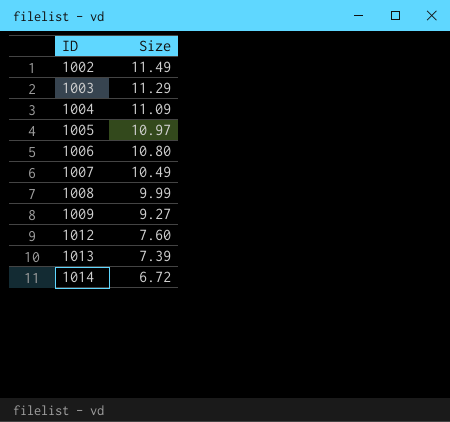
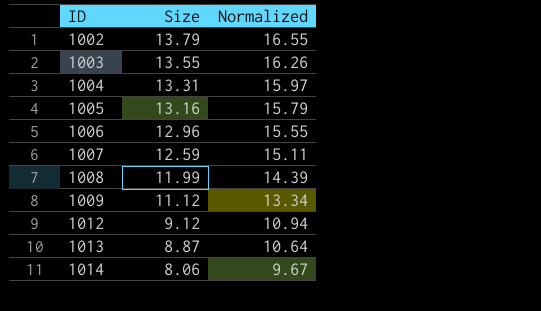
column Normalized | formula: none -> [Size] * 1.2
1002 | Size: 11.49 -> 13.79
1003 | Size: 11.29 -> 13.55
1004 | Size: 11.09 -> 13.31
1005 | Size: 10.97 -> 13.16
1006 | Size: 10.80 -> 12.96
1007 | Size: 10.49 -> 12.59
1008 | Size: 9.99 -> 11.99
1009 | Size: 9.27 -> 11.12
1012 | Size: 7.60 -> 9.12
1013 | Size: 7.39 -> 8.87
1014 | Size: 6.72 -> 8.06

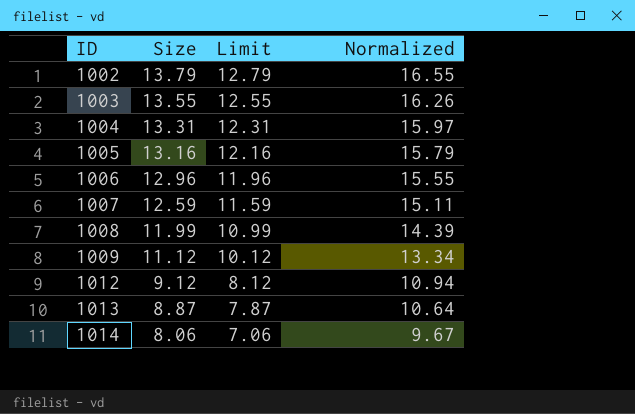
column Limit | formula: none -> [Size] - 1

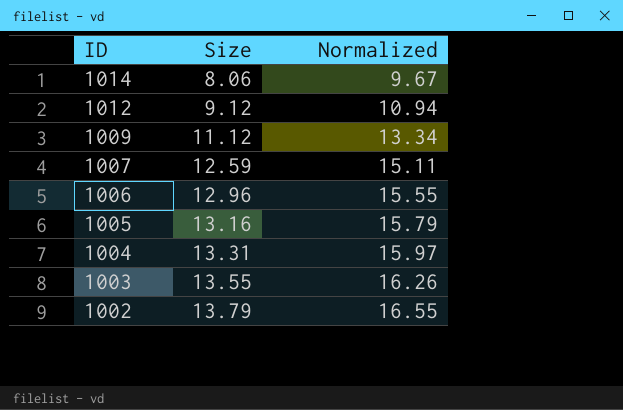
row order: ID ascending -> ID descending
column Limit | formula: [Size] - 1 -> none
row 1008: 11.99 | 10.99 | 14.39 -> none
row 1013: 8.87 | 7.87 | 10.64 -> none

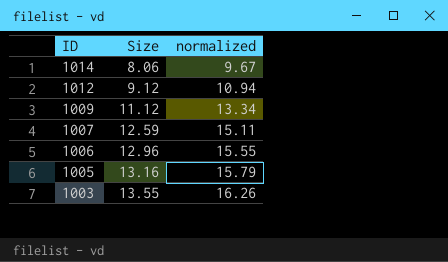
column name: Normalized -> normalized
row 1004: 13.31 | 15.97 -> none
row 1002: 13.79 | 16.55 -> none

